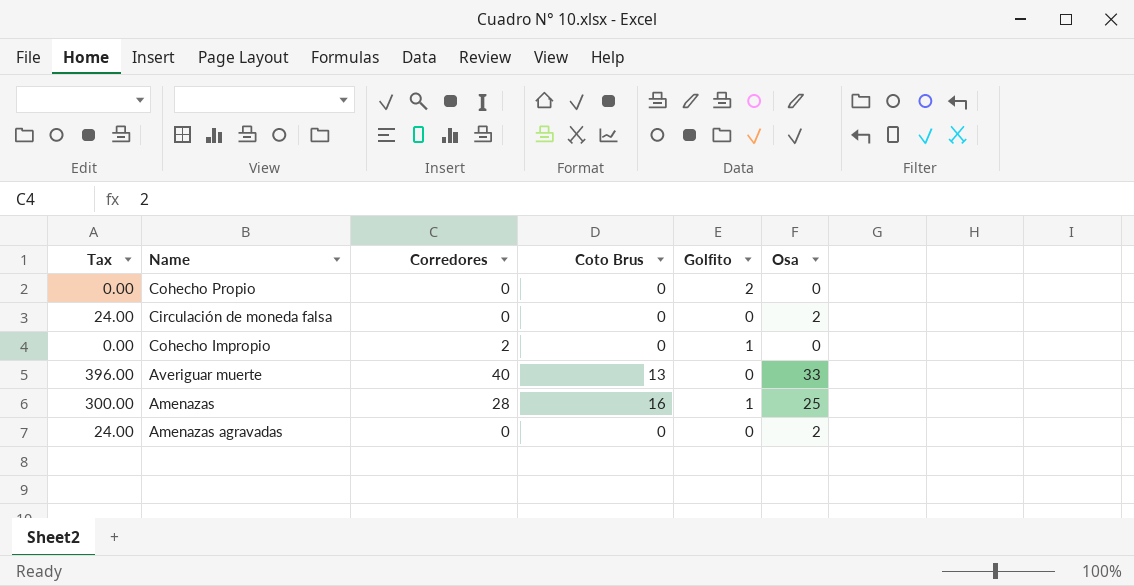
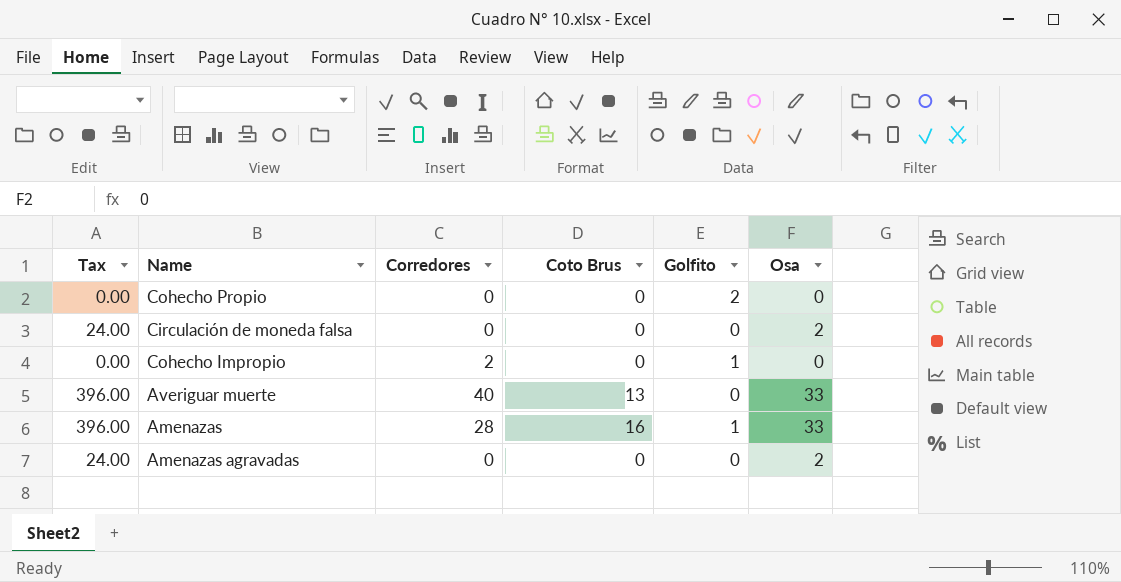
Amenazas | Tax: 300.00 -> 396.00
Amenazas | Osa: 25 -> 33

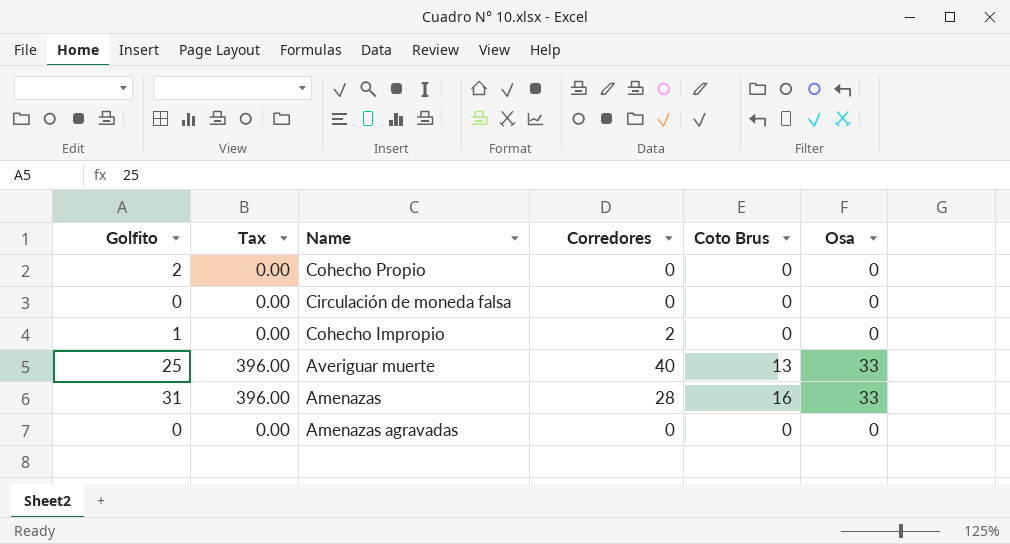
column Golfito | position: 5 -> 1
Circulación de moneda falsa | Tax: 24.00 -> 0.00
Circulación de moneda falsa | Osa: 2 -> 0
Averiguar muerte | Golfito: 0 -> 25
Amenazas | Golfito: 1 -> 31
Amenazas agravadas | Tax: 24.00 -> 0.00
Amenazas agravadas | Osa: 2 -> 0

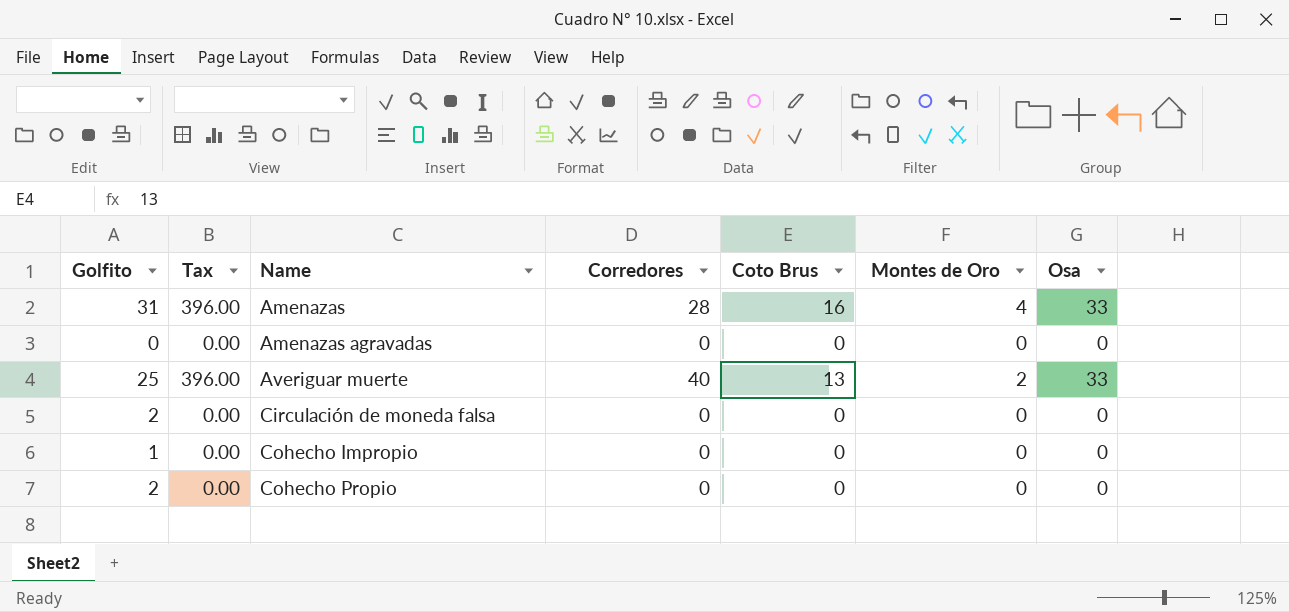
row order: none -> Name ascending
column Montes de Oro | position: none -> 6
Circulación de moneda falsa | Golfito: 0 -> 2
Cohecho Impropio | Corredores: 2 -> 0

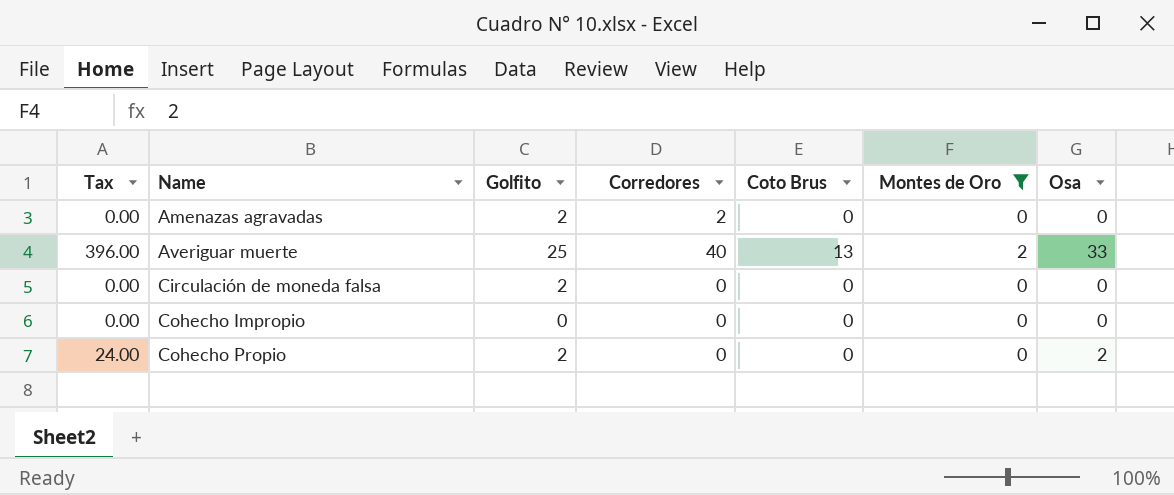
filter: none -> Montes de Oro != 4
column Golfito | position: 1 -> 3
Amenazas agravadas | Golfito: 0 -> 2
Amenazas agravadas | Corredores: 0 -> 2
Cohecho Impropio | Golfito: 1 -> 0
Cohecho Propio | Tax: 0.00 -> 24.00
Cohecho Propio | Osa: 0 -> 2

